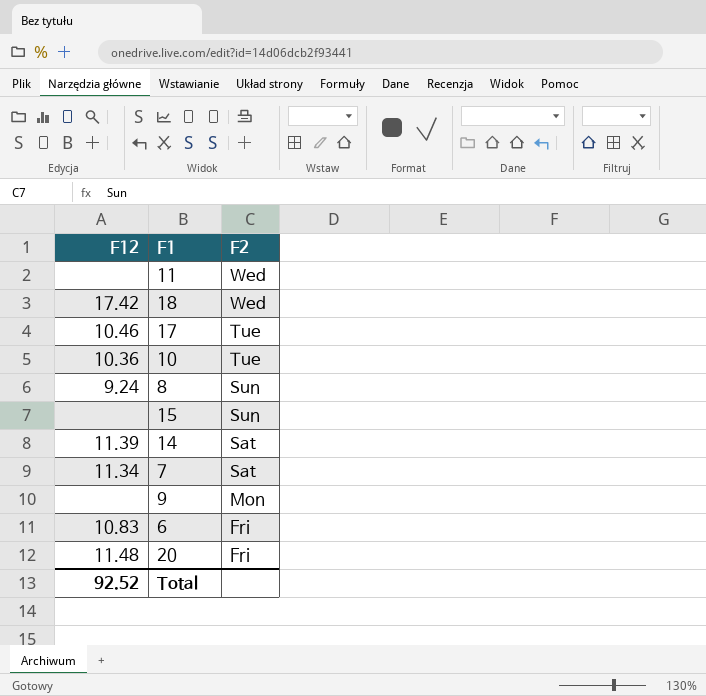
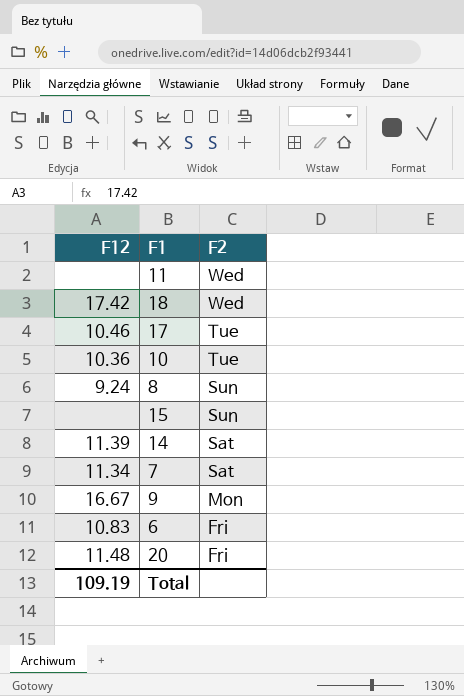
9 | F12: none -> 16.67
Total | F12: 92.52 -> 109.19

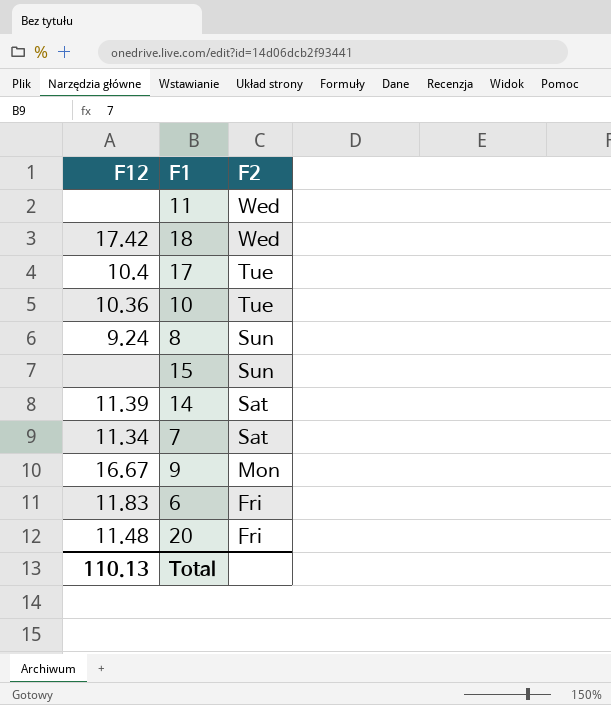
17 | F12: 10.46 -> 10.4
6 | F12: 10.83 -> 11.83
Total | F12: 109.19 -> 110.13

